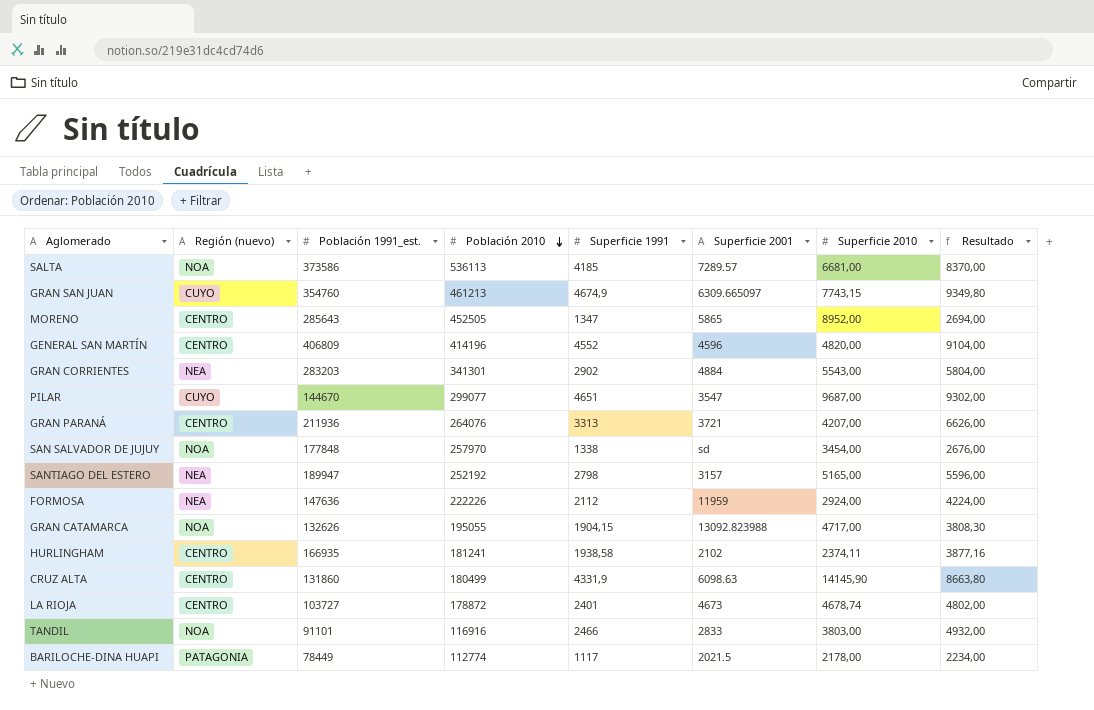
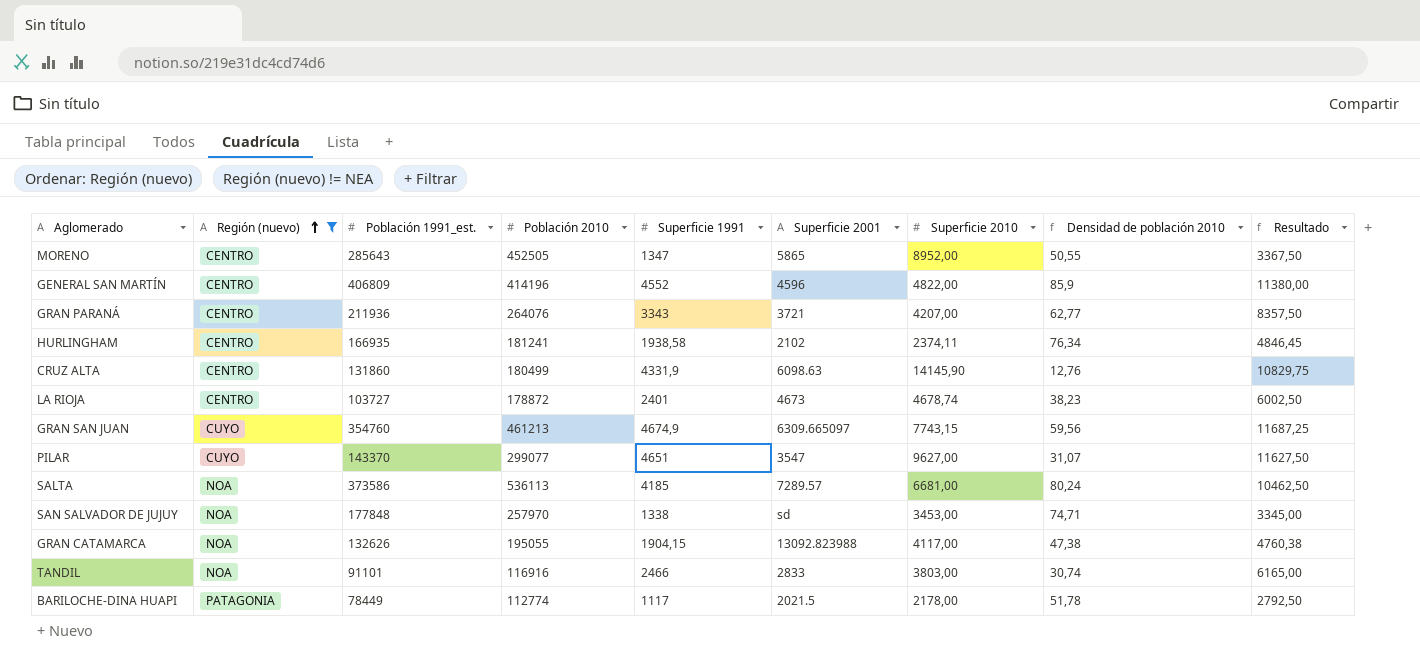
filter: none -> Región (nuevo) != NEA
row order: Población 2010 descending -> Región (nuevo) ascending
column Densidad de población 2010 | formula: none -> [Población 2010] / [Superficie 2010]
column Resultado | formula: [Superficie 1991] * 2 -> [Superficie 1991] * 2,5
GENERAL SAN MARTÍN | Superficie 2010: 4820,00 -> 4822,00
GRAN PARANÁ | Superficie 1991: 3313 -> 3343
PILAR | Población 1991_est.: 144670 -> 143370
PILAR | Superficie 2010: 9687,00 -> 9627,00
SAN SALVADOR DE JUJUY | Superficie 2010: 3454,00 -> 3453,00
GRAN CATAMARCA | Superficie 2010: 4717,00 -> 4117,00

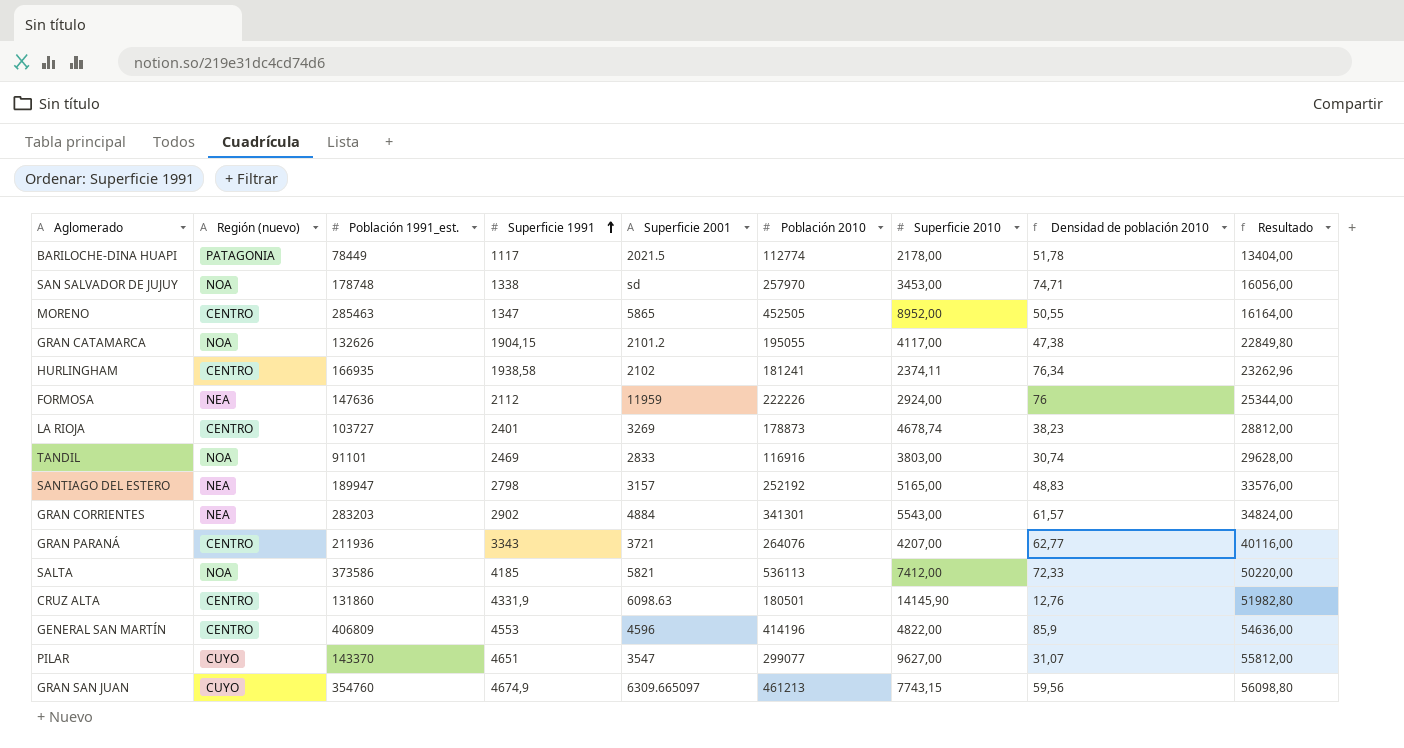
filter: Región (nuevo) != NEA -> none
row order: Región (nuevo) ascending -> Superficie 1991 ascending
column Población 2010 | position: 4 -> 6
column Resultado | formula: [Superficie 1991] * 2,5 -> [Superficie 1991] * 12
SAN SALVADOR DE JUJUY | Población 1991_est.: 177848 -> 178748
MORENO | Población 1991_est.: 285643 -> 285463
GRAN CATAMARCA | Superficie 2001: 13092.823988 -> 2101.2
LA RIOJA | Superficie 2001: 4673 -> 3269
LA RIOJA | Población 2010: 178872 -> 178873
TANDIL | Superficie 1991: 2466 -> 2469
SALTA | Superficie 2001: 7289.57 -> 5821
SALTA | Superficie 2010: 6681,00 -> 7412,00
SALTA | Densidad de población 2010: 80,24 -> 72,33
CRUZ ALTA | Población 2010: 180499 -> 180501
GENERAL SAN MARTÍN | Superficie 1991: 4552 -> 4553

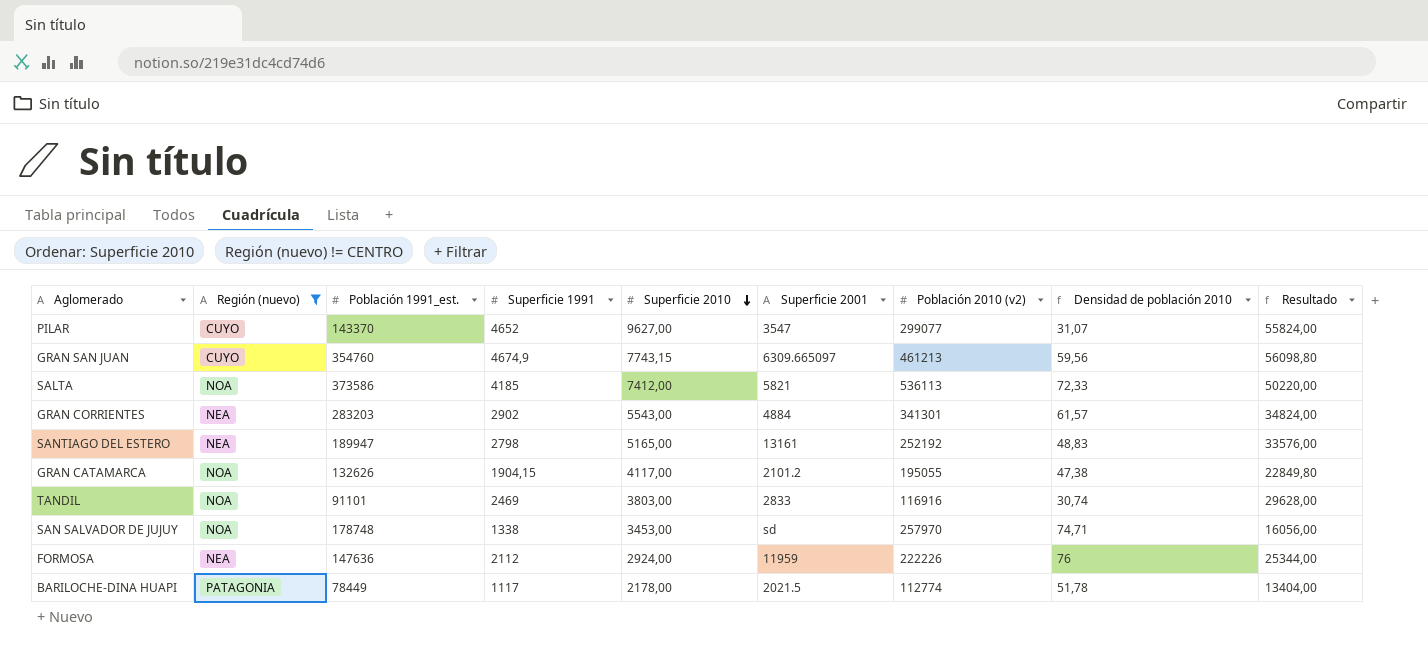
filter: none -> Región (nuevo) != CENTRO
row order: Superficie 1991 ascending -> Superficie 2010 descending
column Superficie 2010 | position: 7 -> 5
column name: Población 2010 -> Población 2010 (v2)
PILAR | Superficie 1991: 4651 -> 4652
PILAR | Resultado: 55812,00 -> 55824,00
SANTIAGO DEL ESTERO | Superficie 2001: 3157 -> 13161

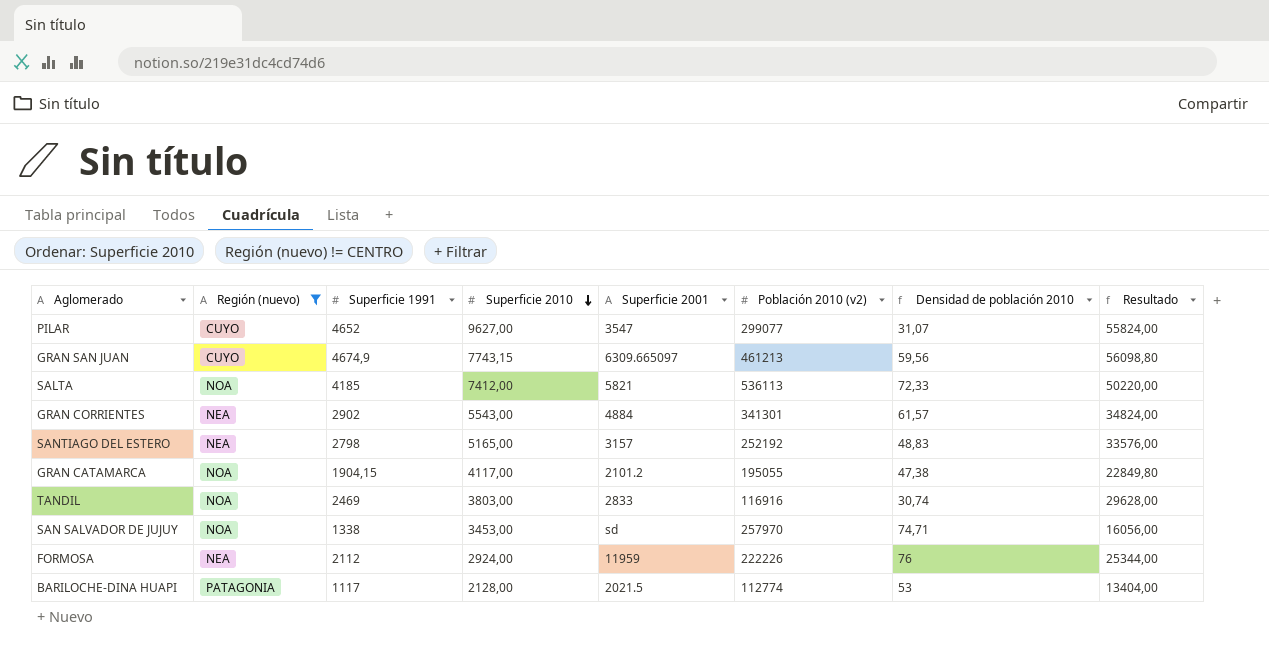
column Población 1991_est. | position: 3 -> none
SANTIAGO DEL ESTERO | Superficie 2001: 13161 -> 3157
BARILOCHE-DINA HUAPI | Superficie 2010: 2178,00 -> 2128,00
BARILOCHE-DINA HUAPI | Densidad de población 2010: 51,78 -> 53

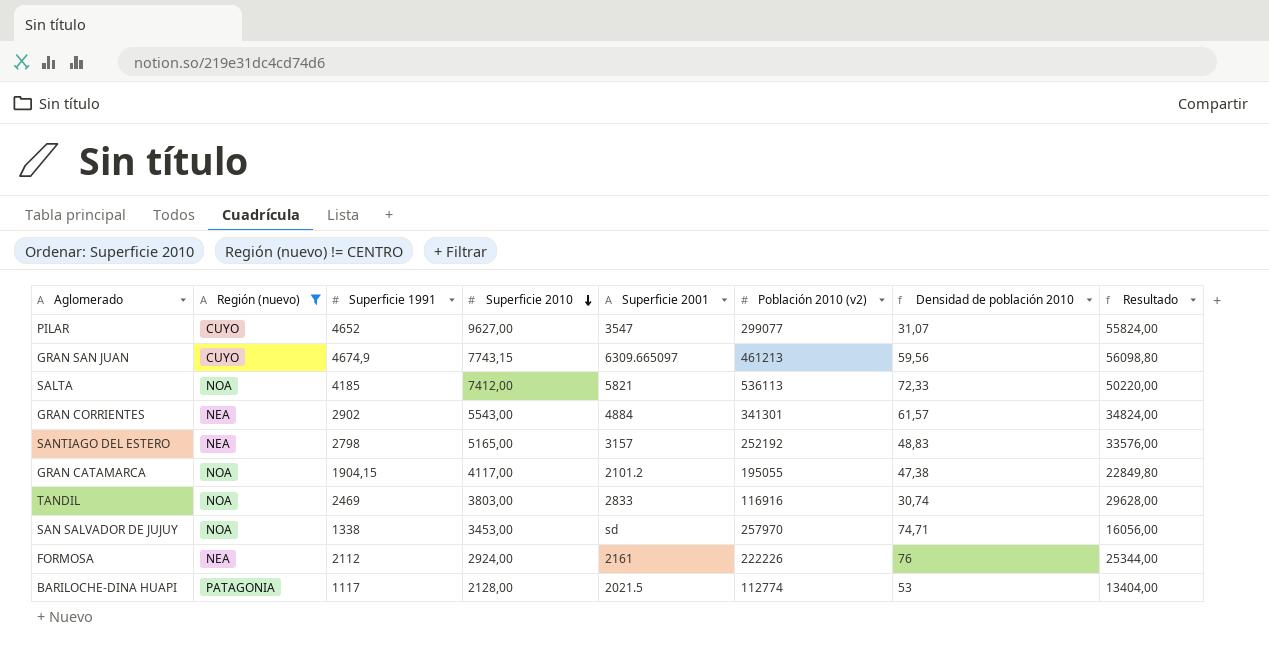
FORMOSA | Superficie 2001: 11959 -> 2161

